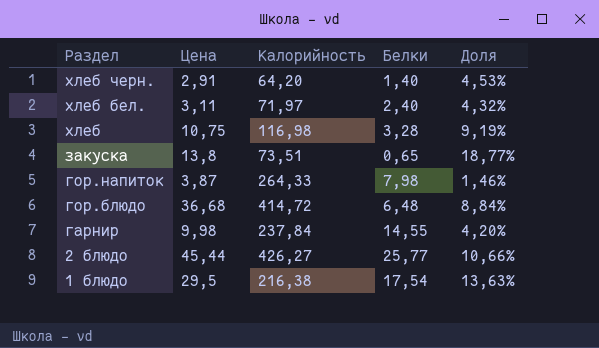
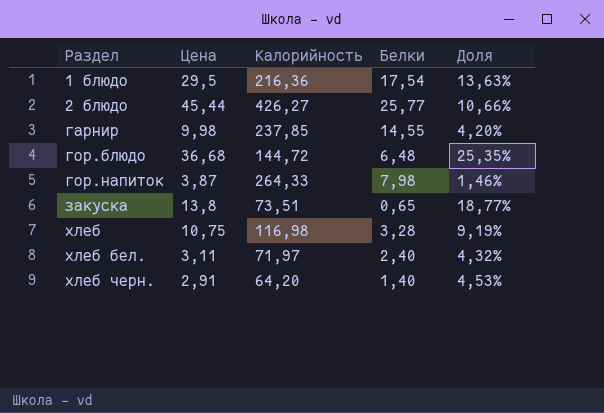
row order: Раздел descending -> Раздел ascending
1 блюдо | Калорийность: 216,38 -> 216,36
гарнир | Калорийность: 237,84 -> 237,85
гор.блюдо | Калорийность: 414,72 -> 144,72
гор.блюдо | Доля: 8,84% -> 25,35%

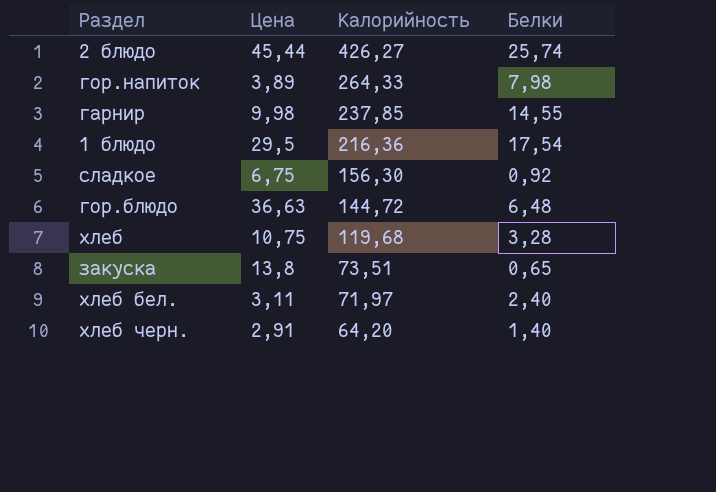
row order: Раздел ascending -> Калорийность descending
column Доля | formula: [Цена] / [Калорийность] -> none
2 блюдо | Белки: 25,77 -> 25,74
гор.напиток | Цена: 3,87 -> 3,89
row сладкое: none -> 6,75 | 156,30 | 0,92
гор.блюдо | Цена: 36,68 -> 36,63
хлеб | Калорийность: 116,98 -> 119,68

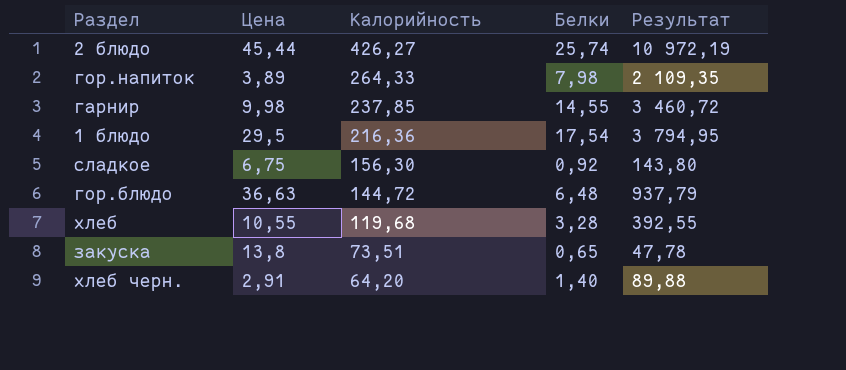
column Результат | formula: none -> [Калорийность] * [Белки]
row хлеб бел.: 3,11 | 71,97 | 2,40 -> none
хлеб | Цена: 10,75 -> 10,55

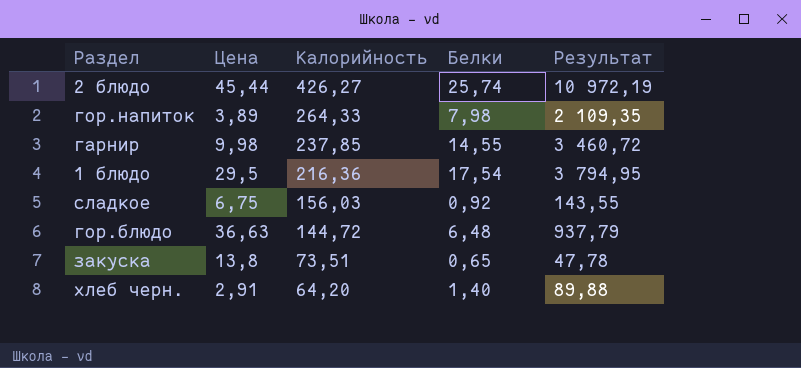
row хлеб: 10,55 | 119,68 | 3,28 | 392,55 -> none
сладкое | Калорийность: 156,30 -> 156,03
сладкое | Результат: 143,80 -> 143,55

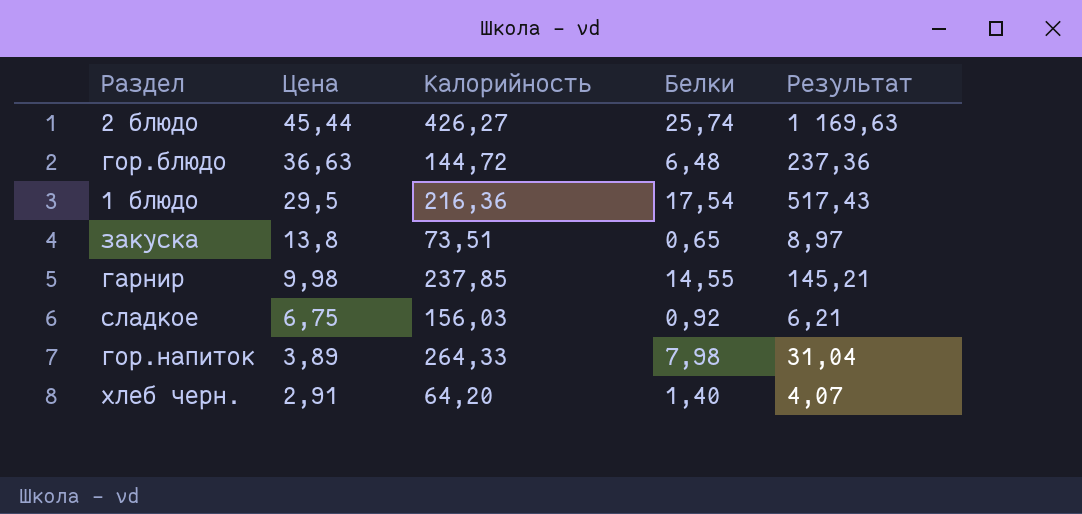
row order: Калорийность descending -> Цена descending
column Результат | formula: [Калорийность] * [Белки] -> [Цена] * [Белки]

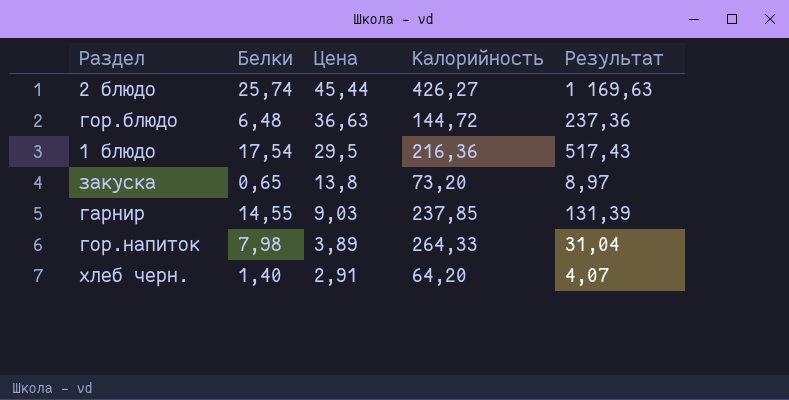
column Белки | position: 4 -> 2
row сладкое: 6,75 | 156,03 | 0,92 | 6,21 -> none
закуска | Калорийность: 73,51 -> 73,20
гарнир | Цена: 9,98 -> 9,03
гарнир | Результат: 145,21 -> 131,39

